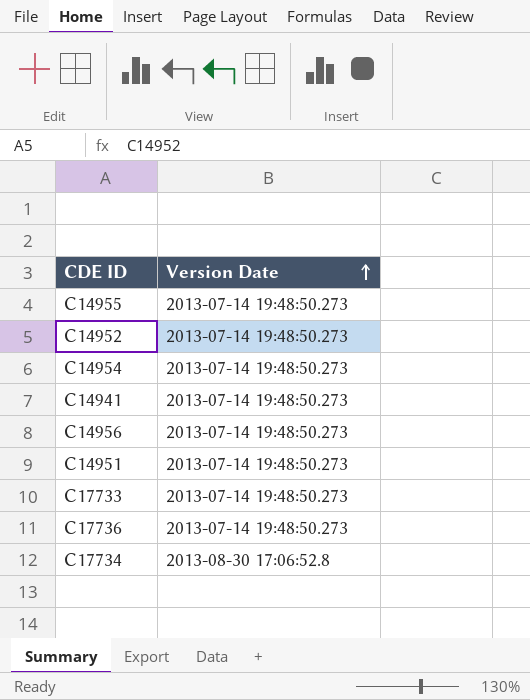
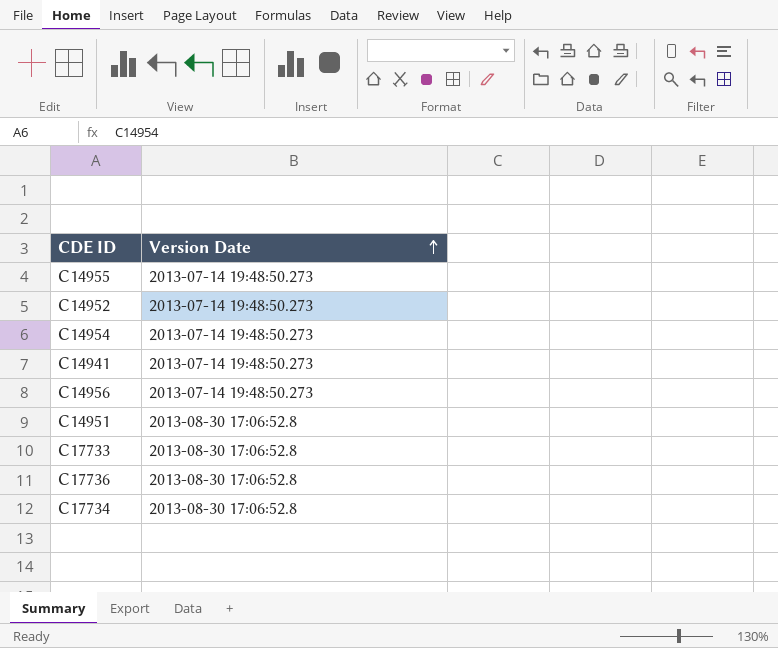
C14951 | Version Date: 2013-07-14 19:48:50.273 -> 2013-08-30 17:06:52.8
C17733 | Version Date: 2013-07-14 19:48:50.273 -> 2013-08-30 17:06:52.8
C17736 | Version Date: 2013-07-14 19:48:50.273 -> 2013-08-30 17:06:52.8

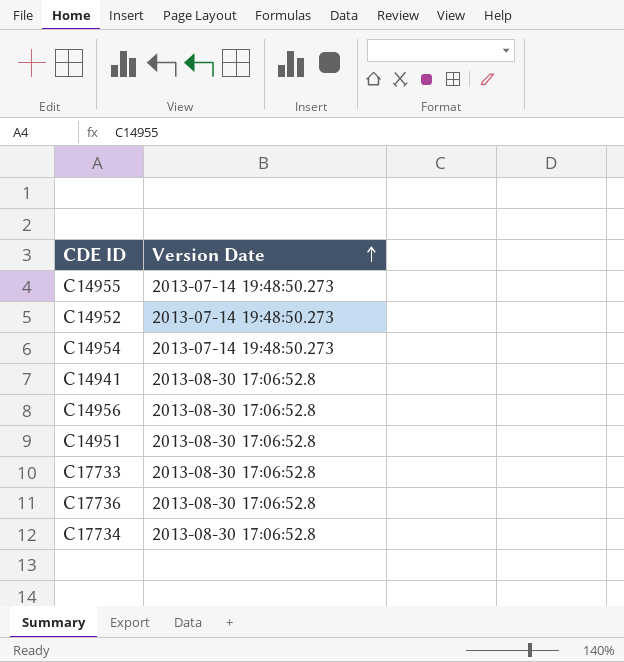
C14941 | Version Date: 2013-07-14 19:48:50.273 -> 2013-08-30 17:06:52.8
C14956 | Version Date: 2013-07-14 19:48:50.273 -> 2013-08-30 17:06:52.8

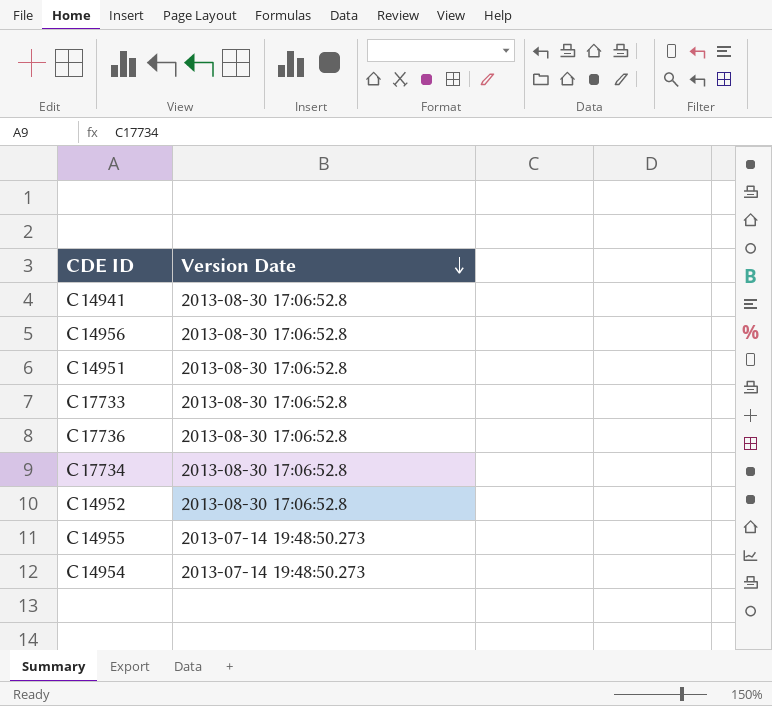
row order: Version Date ascending -> Version Date descending
C14952 | Version Date: 2013-07-14 19:48:50.273 -> 2013-08-30 17:06:52.8

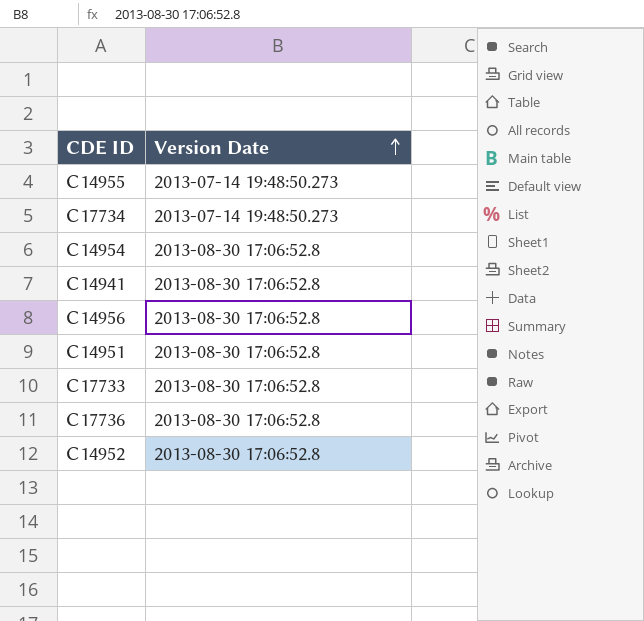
row order: Version Date descending -> Version Date ascending
C17734 | Version Date: 2013-08-30 17:06:52.8 -> 2013-07-14 19:48:50.273
C14954 | Version Date: 2013-07-14 19:48:50.273 -> 2013-08-30 17:06:52.8

